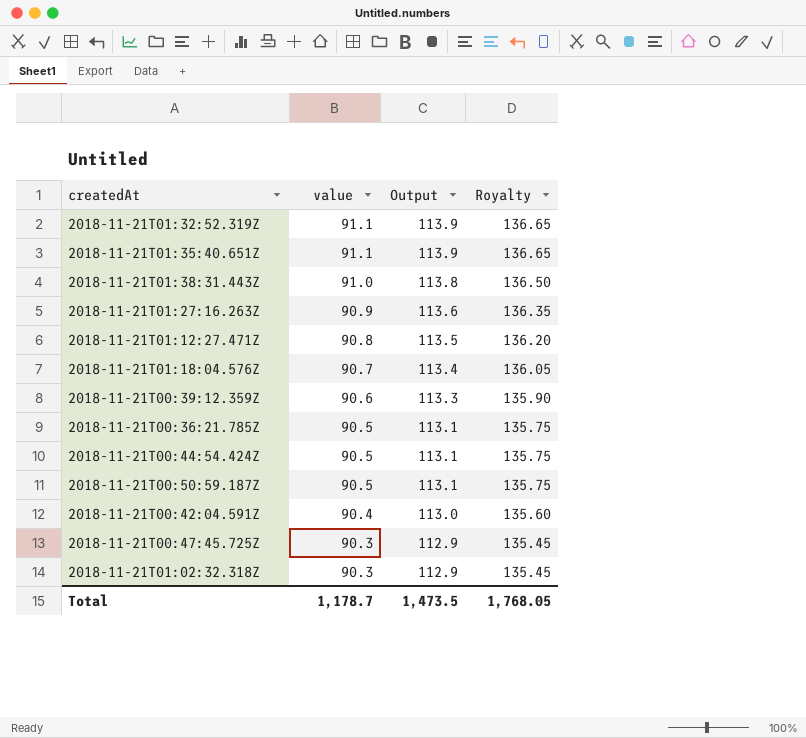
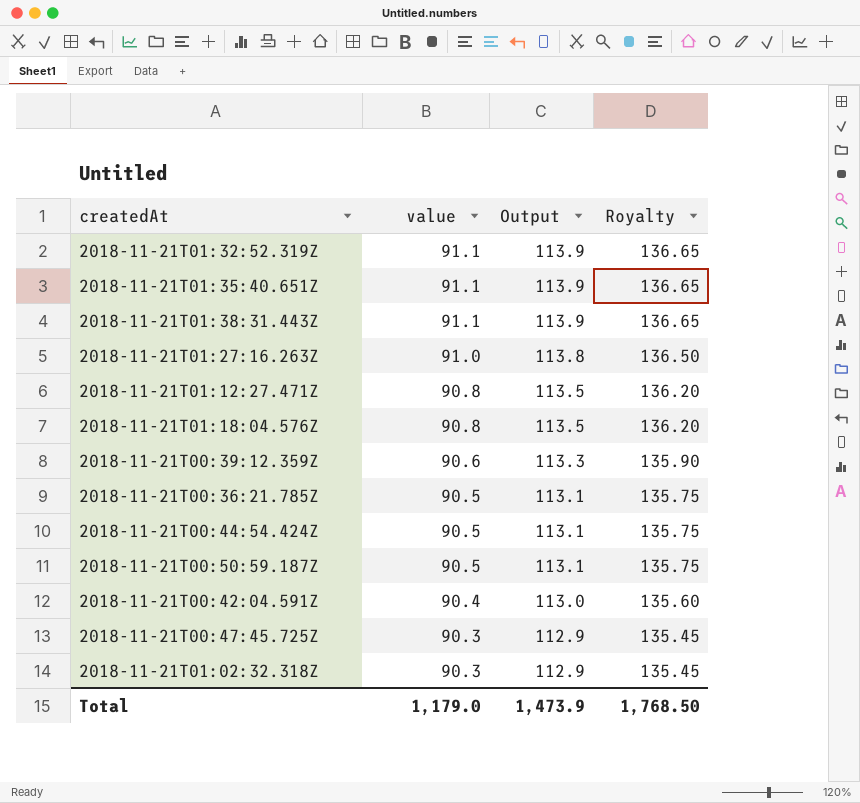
2018-11-21T01:38:31.443Z | value: 91.0 -> 91.1
2018-11-21T01:38:31.443Z | Output: 113.8 -> 113.9
2018-11-21T01:38:31.443Z | Royalty: 136.50 -> 136.65
2018-11-21T01:27:16.263Z | value: 90.9 -> 91.0
2018-11-21T01:27:16.263Z | Output: 113.6 -> 113.8
2018-11-21T01:27:16.263Z | Royalty: 136.35 -> 136.50
2018-11-21T01:18:04.576Z | value: 90.7 -> 90.8
2018-11-21T01:18:04.576Z | Output: 113.4 -> 113.5
2018-11-21T01:18:04.576Z | Royalty: 136.05 -> 136.20
Total | value: 1,178.7 -> 1,179.0
Total | Output: 1,473.5 -> 1,473.9
Total | Royalty: 1,768.05 -> 1,768.50

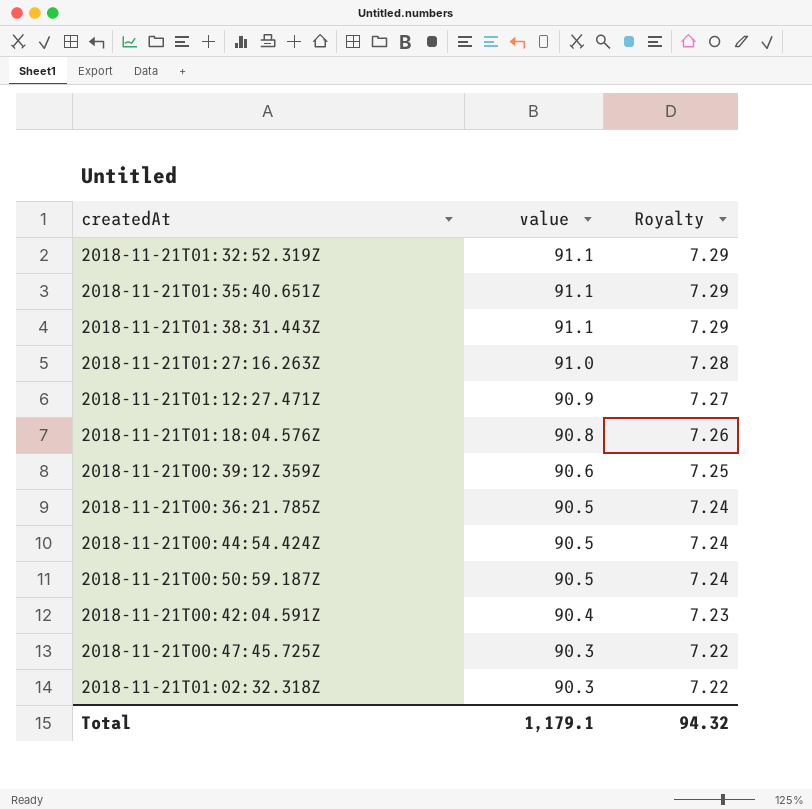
column Output | formula: [value] * 1.25 -> none
column Royalty | formula: [value] * 1.5 -> [value] * 0.08
2018-11-21T01:12:27.471Z | value: 90.8 -> 90.9
Total | value: 1,179.0 -> 1,179.1
Total | Royalty: 1,768.50 -> 94.32

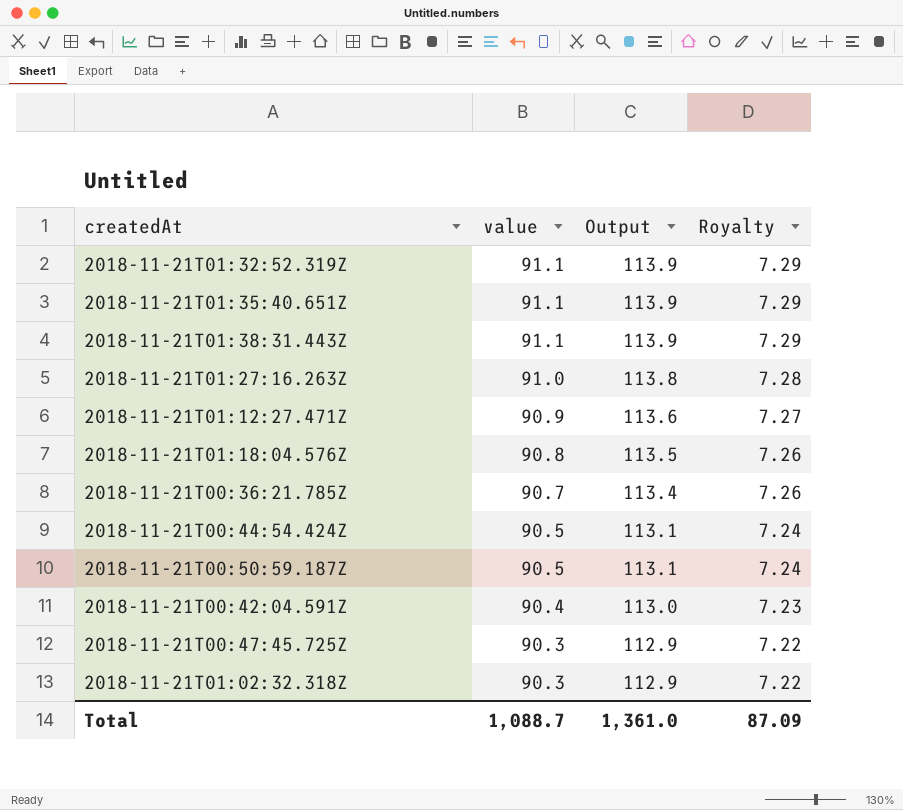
column Output | formula: none -> [value] * 1.25
row 2018-11-21T00:39:12.359Z: 90.6 | 7.25 -> none
2018-11-21T00:36:21.785Z | value: 90.5 -> 90.7
2018-11-21T00:36:21.785Z | Royalty: 7.24 -> 7.26
Total | value: 1,179.1 -> 1,088.7
Total | Royalty: 94.32 -> 87.09

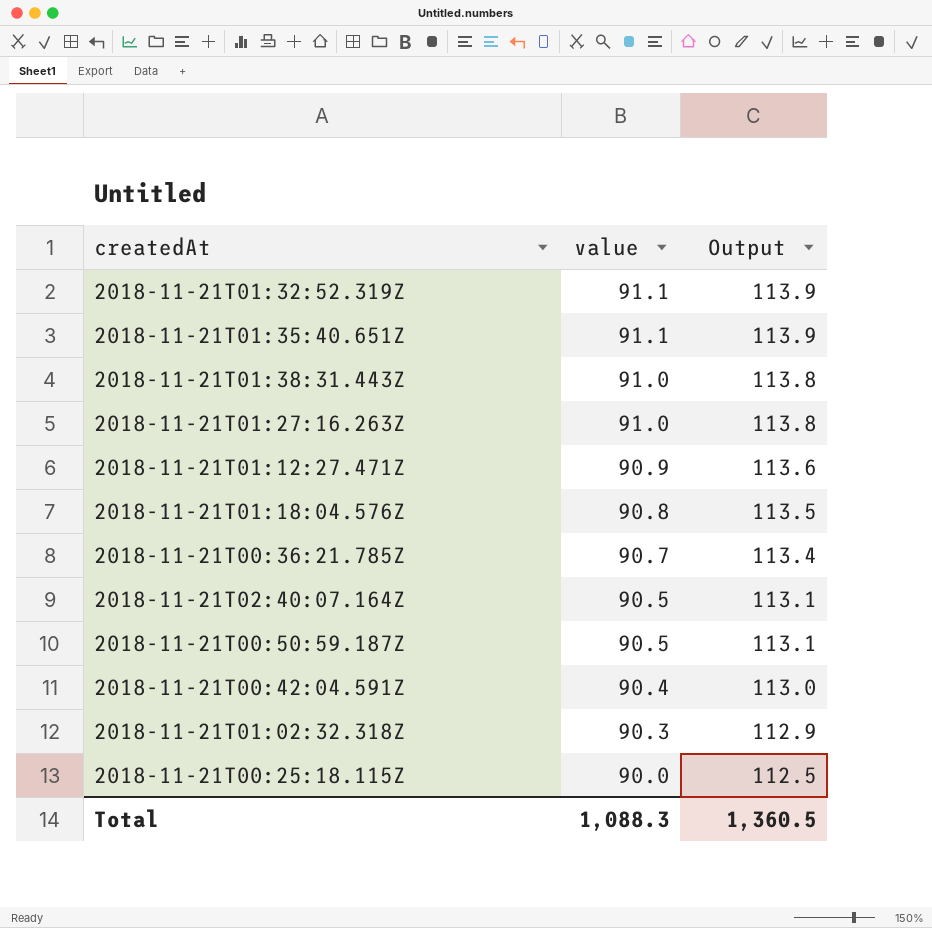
column Royalty | formula: [value] * 0.08 -> none
row 2018-11-21T00:44:54.424Z: 90.5 | 113.1 | 7.24 -> none
row 2018-11-21T00:47:45.725Z: 90.3 | 112.9 | 7.22 -> none
2018-11-21T01:38:31.443Z | value: 91.1 -> 91.0
2018-11-21T01:38:31.443Z | Output: 113.9 -> 113.8
row 2018-11-21T02:40:07.164Z: none -> 90.5 | 113.1
row 2018-11-21T00:25:18.115Z: none -> 90.0 | 112.5
Total | value: 1,088.7 -> 1,088.3
Total | Output: 1,361.0 -> 1,360.5

